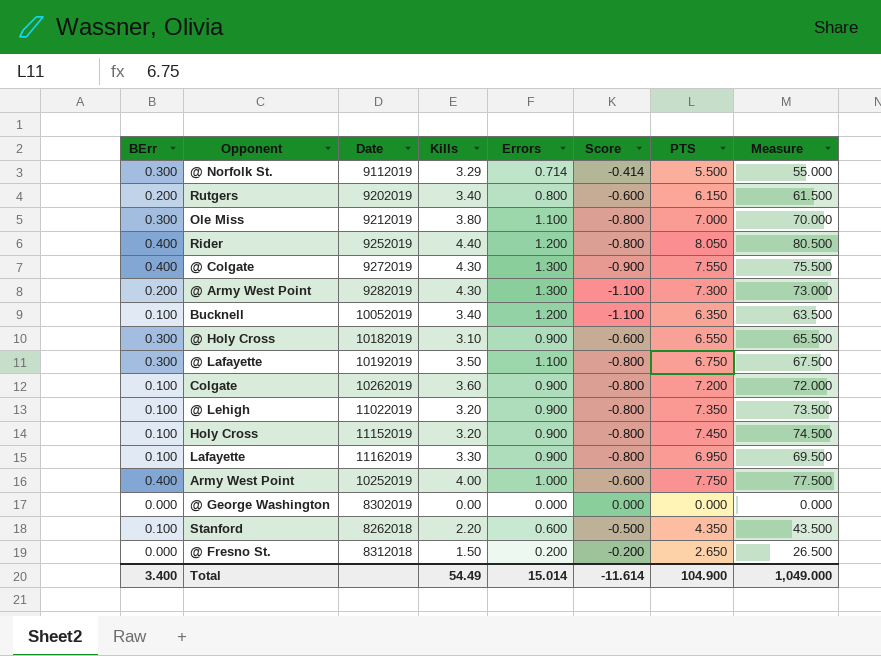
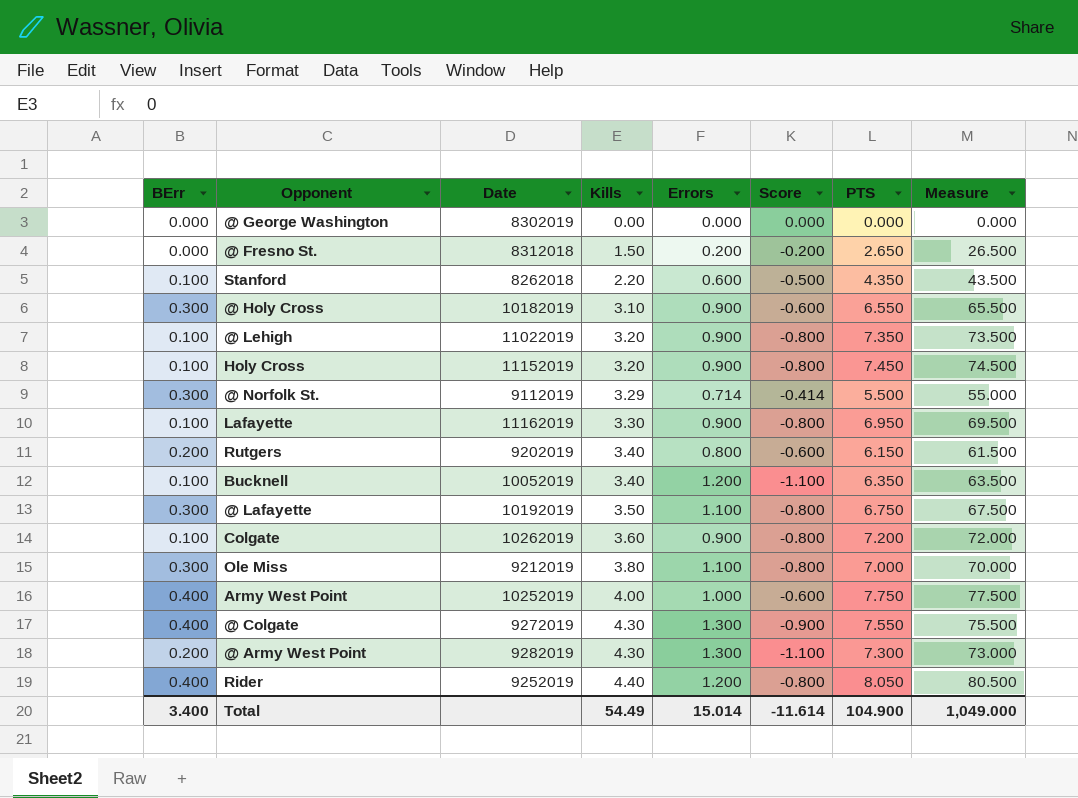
row order: none -> Kills ascending

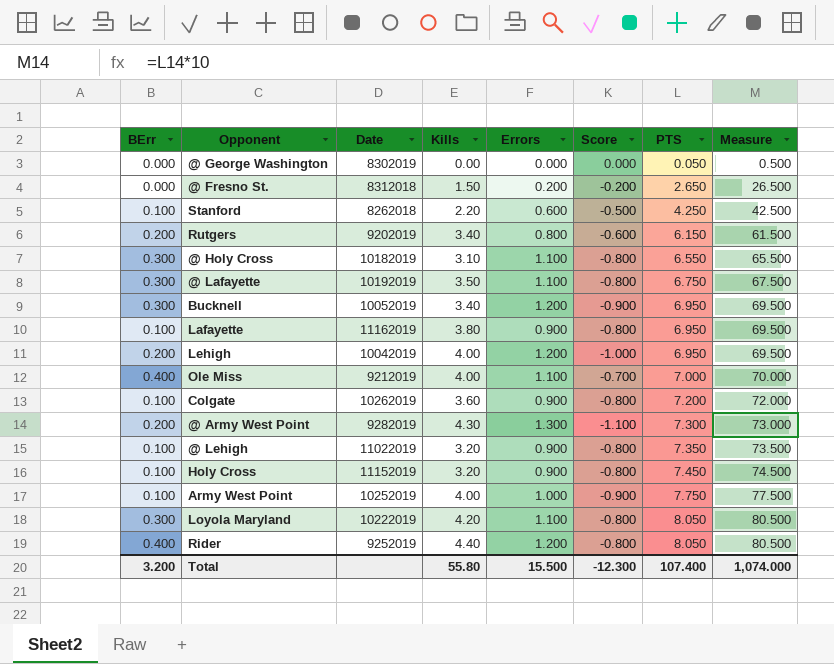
row order: Kills ascending -> PTS ascending
row @ Norfolk St.: 0.300 | 9112019 | 3.29 | 0.714 | -0.414 | 5.500 | 55.000 -> none
row @ Colgate: 0.400 | 9272019 | 4.30 | 1.300 | -0.900 | 7.550 | 75.500 -> none
@ George Washington | PTS: 0.000 -> 0.050
@ George Washington | Measure: 0.000 -> 0.500
Stanford | PTS: 4.350 -> 4.250
Stanford | Measure: 43.500 -> 42.500
@ Holy Cross | Errors: 0.900 -> 1.100
@ Holy Cross | Score: -0.600 -> -0.800
Bucknell | BErr: 0.100 -> 0.300
Bucknell | Score: -1.100 -> -0.900
Bucknell | PTS: 6.350 -> 6.950
Bucknell | Measure: 63.500 -> 69.500
Lafayette | Kills: 3.30 -> 3.80
row Lehigh: none -> 0.200 | 10042019 | 4.00 | 1.200 | -1.000 | 6.950 | 69.500
Ole Miss | BErr: 0.300 -> 0.400
Ole Miss | Kills: 3.80 -> 4.00
Ole Miss | Score: -0.800 -> -0.700
Army West Point | BErr: 0.400 -> 0.100
Army West Point | Score: -0.600 -> -0.900
row Loyola Maryland: none -> 0.300 | 10222019 | 4.20 | 1.100 | -0.800 | 8.050 | 80.500
Total | BErr: 3.400 -> 3.200
Total | Kills: 54.49 -> 55.80
Total | Errors: 15.014 -> 15.500
Total | Score: -11.614 -> -12.300
Total | PTS: 104.900 -> 107.400
Total | Measure: 1,049.000 -> 1,074.000

